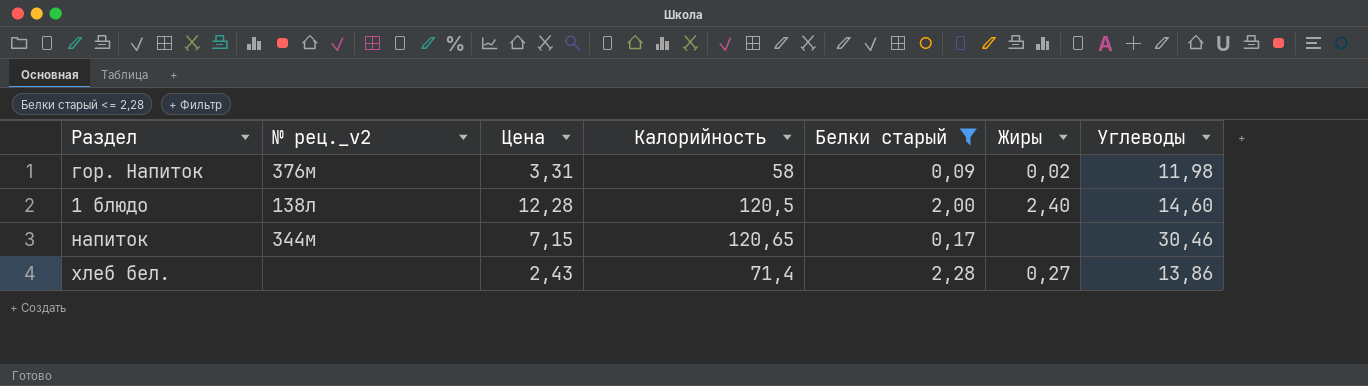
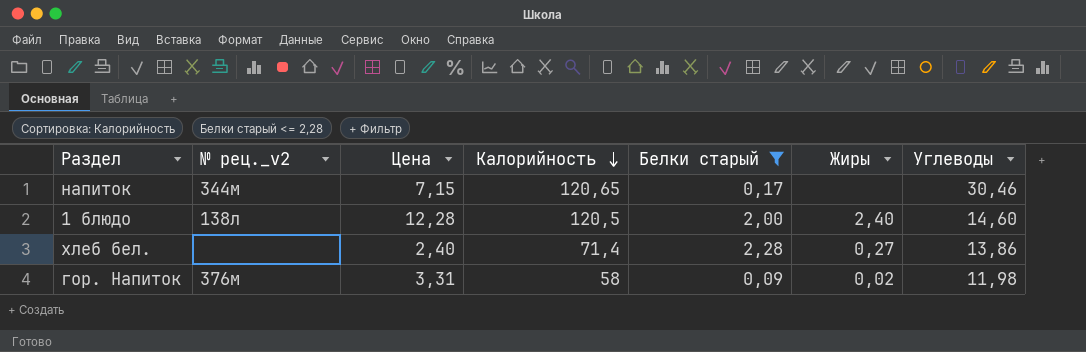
row order: none -> Калорийность descending
хлеб бел. | Цена: 2,43 -> 2,40

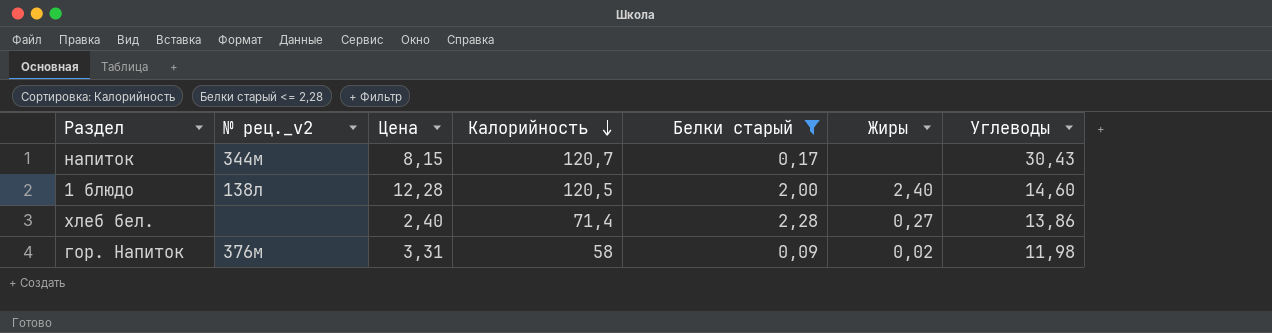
напиток | Цена: 7,15 -> 8,15
напиток | Калорийность: 120,65 -> 120,7
напиток | Углеводы: 30,46 -> 30,43

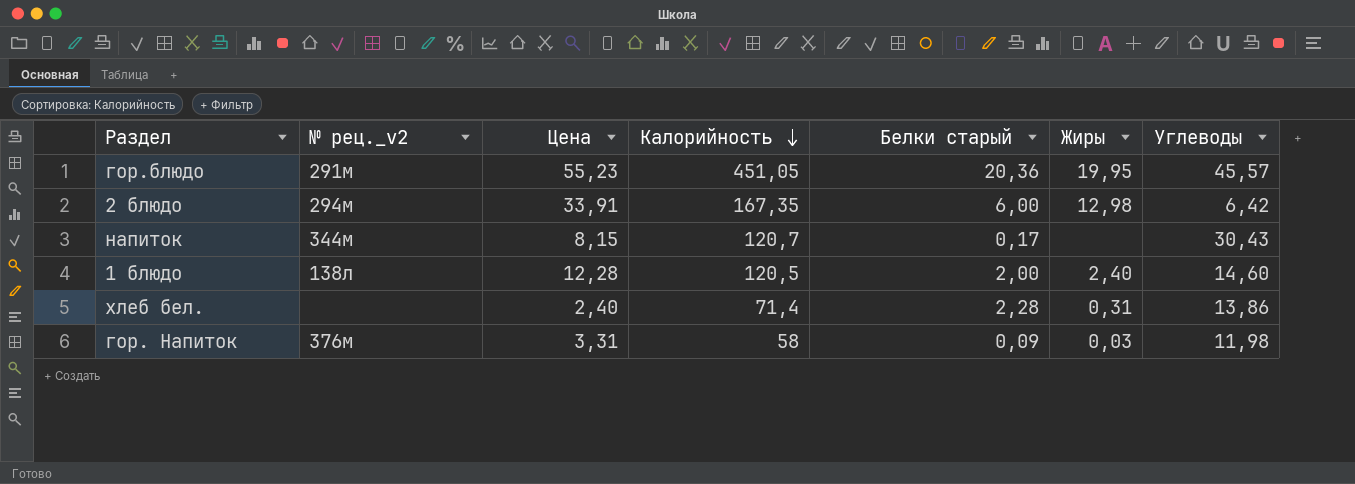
filter: Белки старый <= 2,28 -> none
хлеб бел. | Жиры: 0,27 -> 0,31
гор. Напиток | Жиры: 0,02 -> 0,03

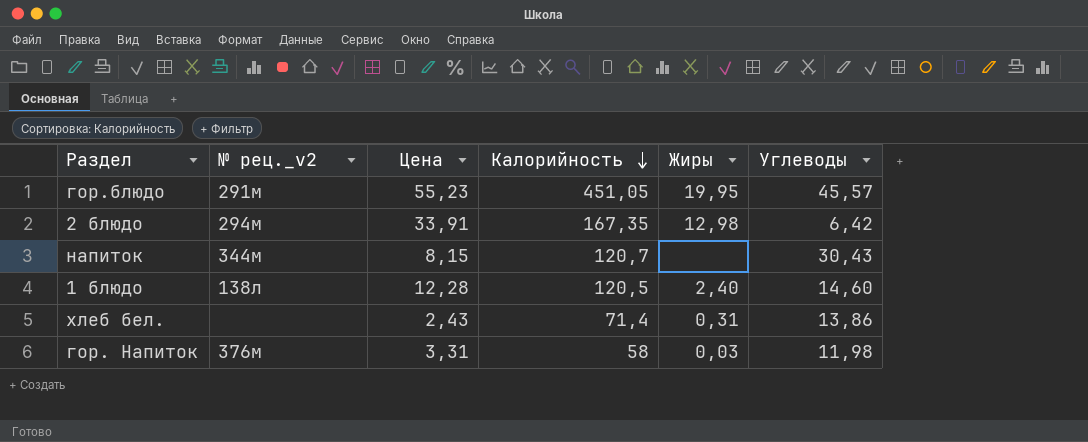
column Белки старый | position: 5 -> none
хлеб бел. | Цена: 2,40 -> 2,43

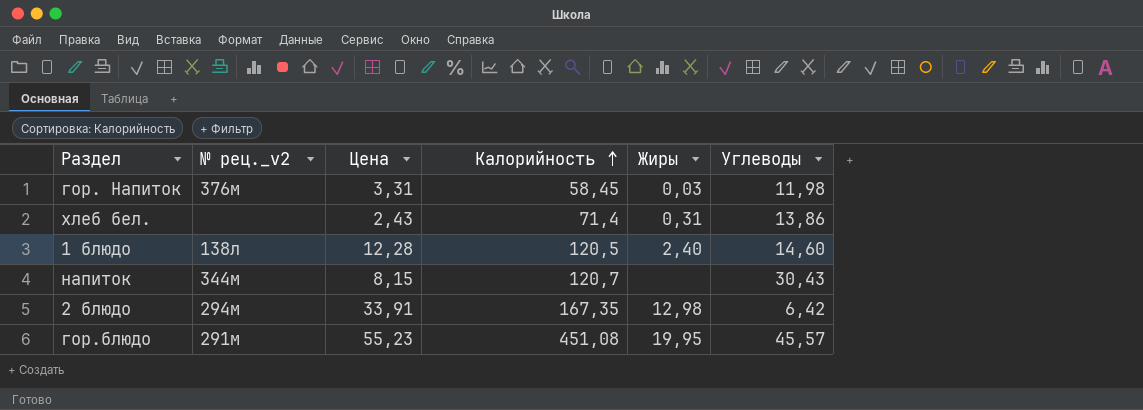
row order: Калорийность descending -> Калорийность ascending
гор. Напиток | Калорийность: 58 -> 58,45
гор.блюдо | Калорийность: 451,05 -> 451,08

